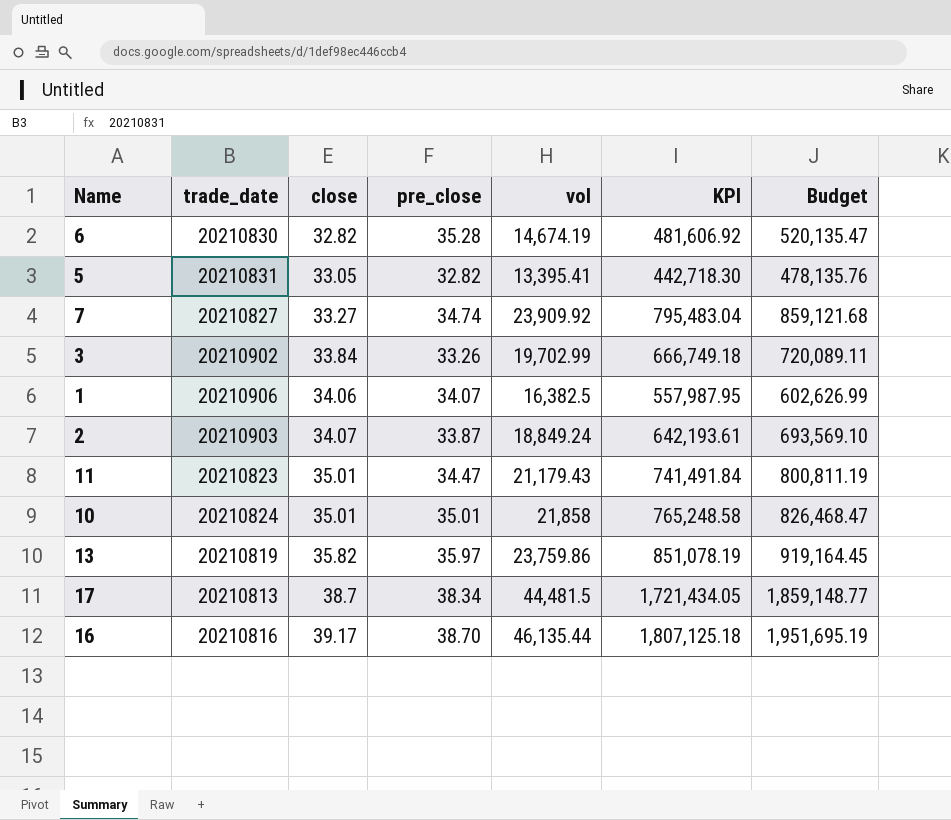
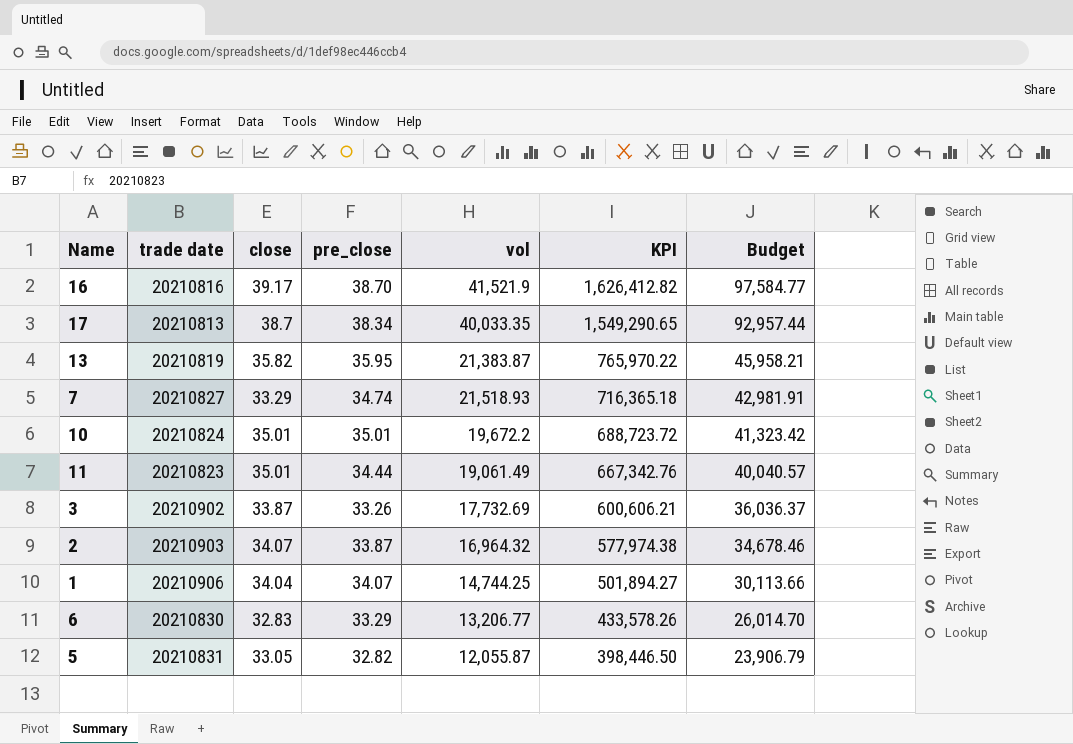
row order: close ascending -> KPI descending
column name: trade_date -> trade date
column Budget | formula: [KPI] * 1.08 -> [KPI] * 0.06
16 | vol: 46,135.44 -> 41,521.9
16 | KPI: 1,807,125.18 -> 1,626,412.82
17 | vol: 44,481.5 -> 40,033.35
17 | KPI: 1,721,434.05 -> 1,549,290.65
13 | pre_close: 35.97 -> 35.95
13 | vol: 23,759.86 -> 21,383.87
13 | KPI: 851,078.19 -> 765,970.22
7 | close: 33.27 -> 33.29
7 | vol: 23,909.92 -> 21,518.93
7 | KPI: 795,483.04 -> 716,365.18
10 | vol: 21,858 -> 19,672.2
10 | KPI: 765,248.58 -> 688,723.72
11 | pre_close: 34.47 -> 34.44
11 | vol: 21,179.43 -> 19,061.49
11 | KPI: 741,491.84 -> 667,342.76
3 | close: 33.84 -> 33.87
3 | vol: 19,702.99 -> 17,732.69
3 | KPI: 666,749.18 -> 600,606.21
2 | vol: 18,849.24 -> 16,964.32
2 | KPI: 642,193.61 -> 577,974.38
1 | close: 34.06 -> 34.04
1 | vol: 16,382.5 -> 14,744.25
1 | KPI: 557,987.95 -> 501,894.27
6 | close: 32.82 -> 32.83
6 | pre_close: 35.28 -> 33.29
6 | vol: 14,674.19 -> 13,206.77
6 | KPI: 481,606.92 -> 433,578.26
5 | vol: 13,395.41 -> 12,055.87
5 | KPI: 442,718.30 -> 398,446.50

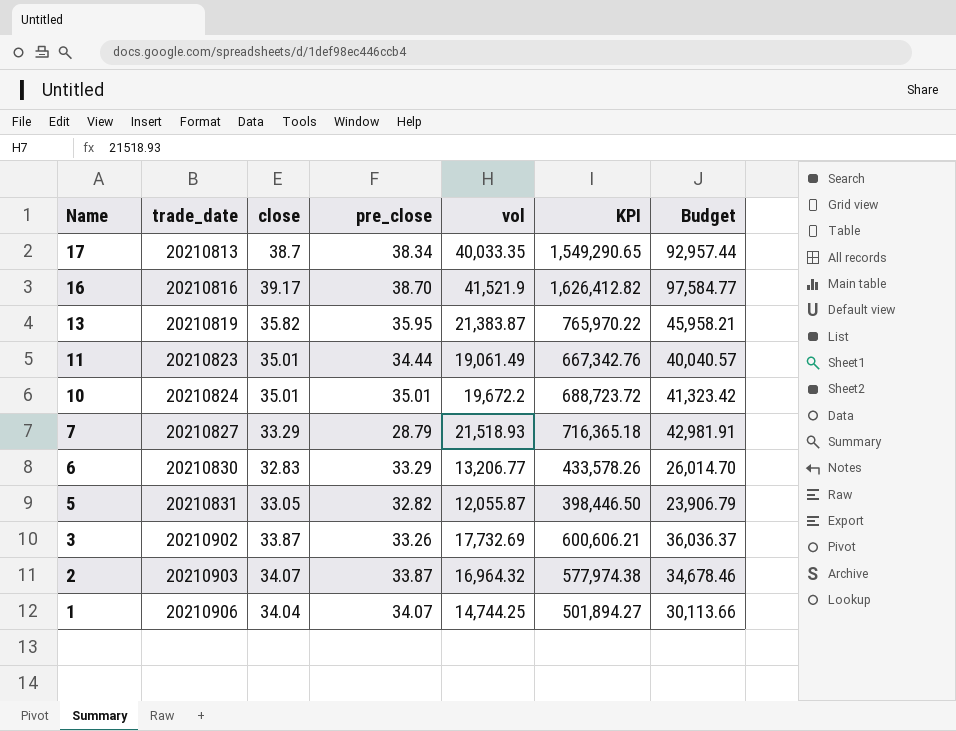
row order: KPI descending -> Name descending
column name: trade date -> trade_date
7 | pre_close: 34.74 -> 28.79

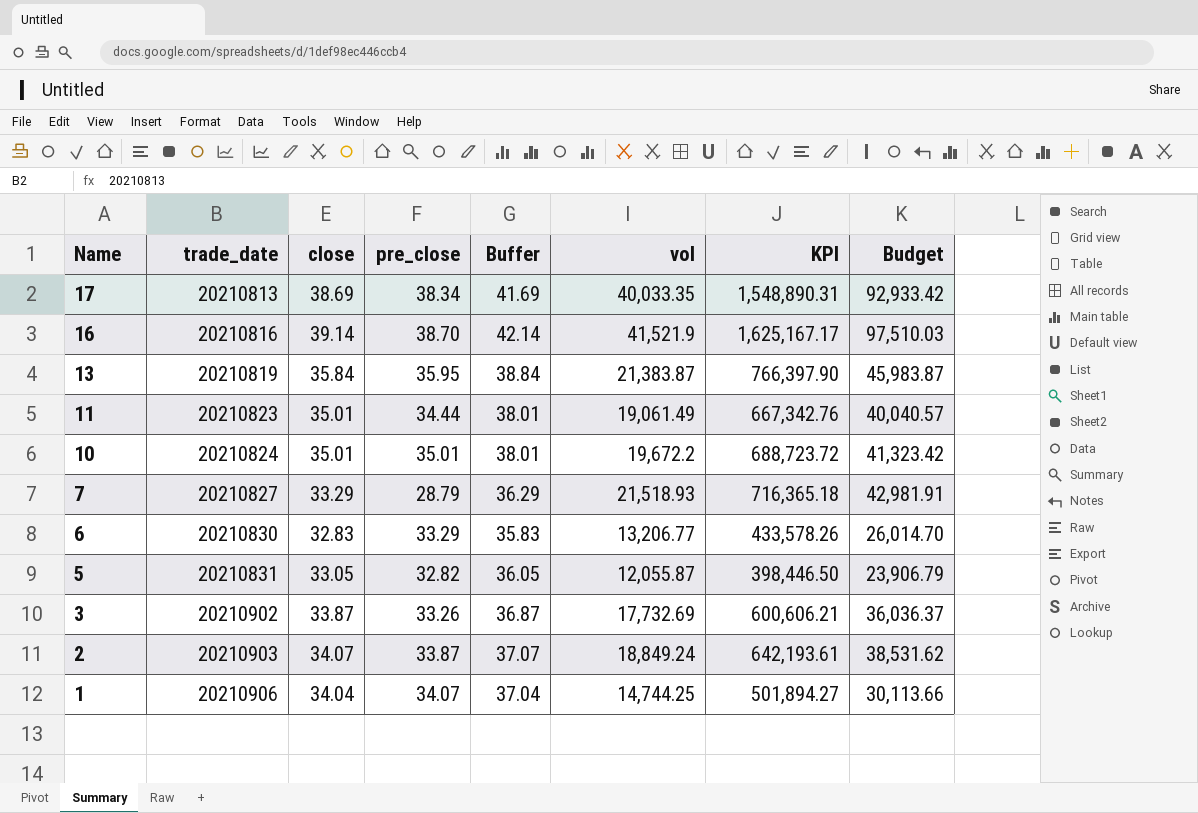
column Buffer | formula: none -> [close] + 3
17 | close: 38.7 -> 38.69
17 | KPI: 1,549,290.65 -> 1,548,890.31
17 | Budget: 92,957.44 -> 92,933.42
16 | close: 39.17 -> 39.14
16 | KPI: 1,626,412.82 -> 1,625,167.17
16 | Budget: 97,584.77 -> 97,510.03
13 | close: 35.82 -> 35.84
13 | KPI: 765,970.22 -> 766,397.90
13 | Budget: 45,958.21 -> 45,983.87
2 | vol: 16,964.32 -> 18,849.24
2 | KPI: 577,974.38 -> 642,193.61
2 | Budget: 34,678.46 -> 38,531.62

